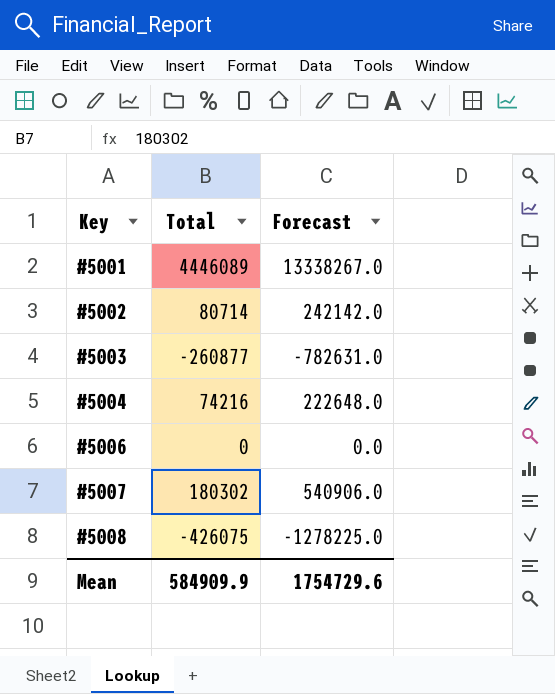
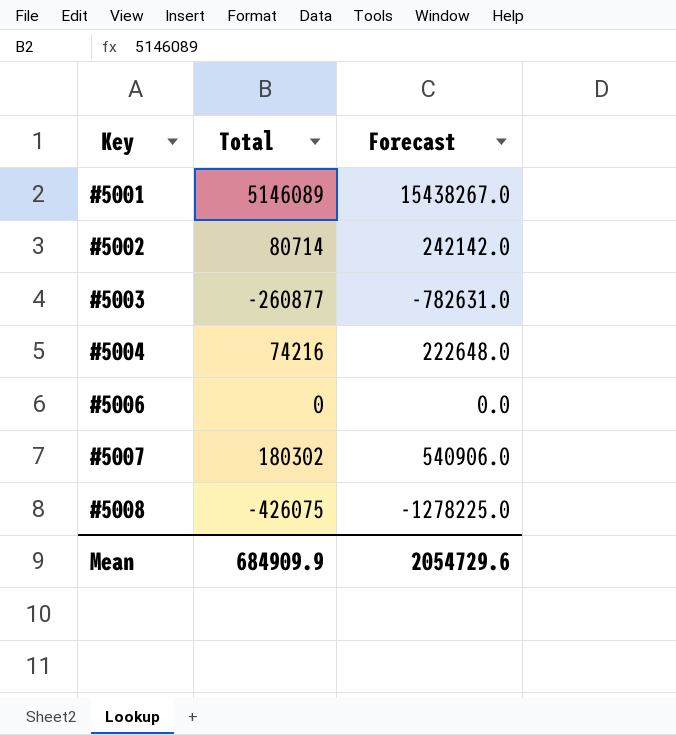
#5001 | Total: 4446089 -> 5146089
#5001 | Forecast: 13338267.0 -> 15438267.0
Mean | Total: 584909.9 -> 684909.9
Mean | Forecast: 1754729.6 -> 2054729.6

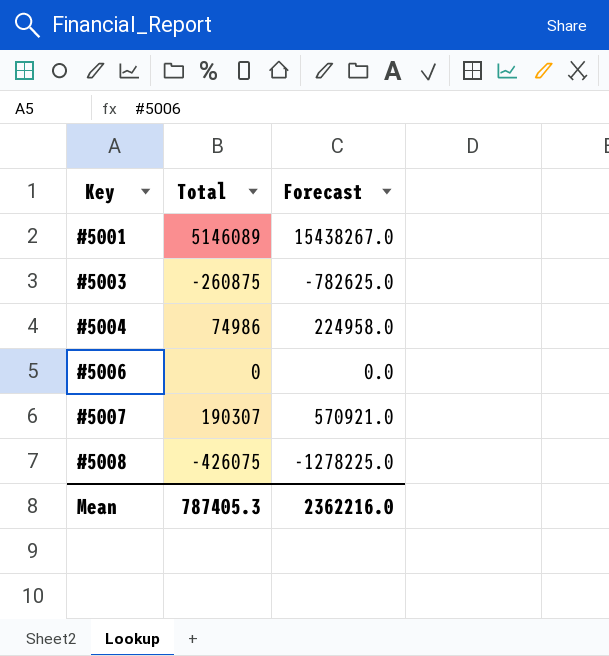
row #5002: 80714 | 242142.0 -> none
#5003 | Total: -260877 -> -260875
#5003 | Forecast: -782631.0 -> -782625.0
#5004 | Total: 74216 -> 74986
#5004 | Forecast: 222648.0 -> 224958.0
#5007 | Total: 180302 -> 190307
#5007 | Forecast: 540906.0 -> 570921.0
Mean | Total: 684909.9 -> 787405.3
Mean | Forecast: 2054729.6 -> 2362216.0

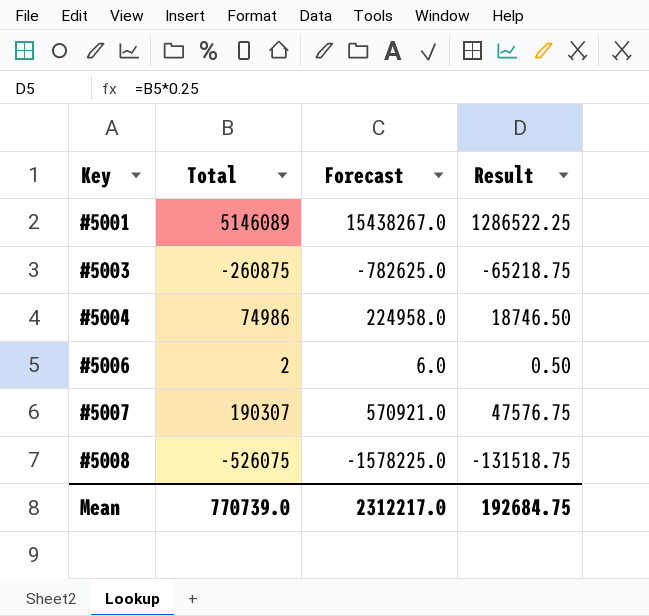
column Result | formula: none -> [Total] * 0.25
#5006 | Total: 0 -> 2
#5006 | Forecast: 0.0 -> 6.0
#5008 | Total: -426075 -> -526075
#5008 | Forecast: -1278225.0 -> -1578225.0
Mean | Total: 787405.3 -> 770739.0
Mean | Forecast: 2362216.0 -> 2312217.0

